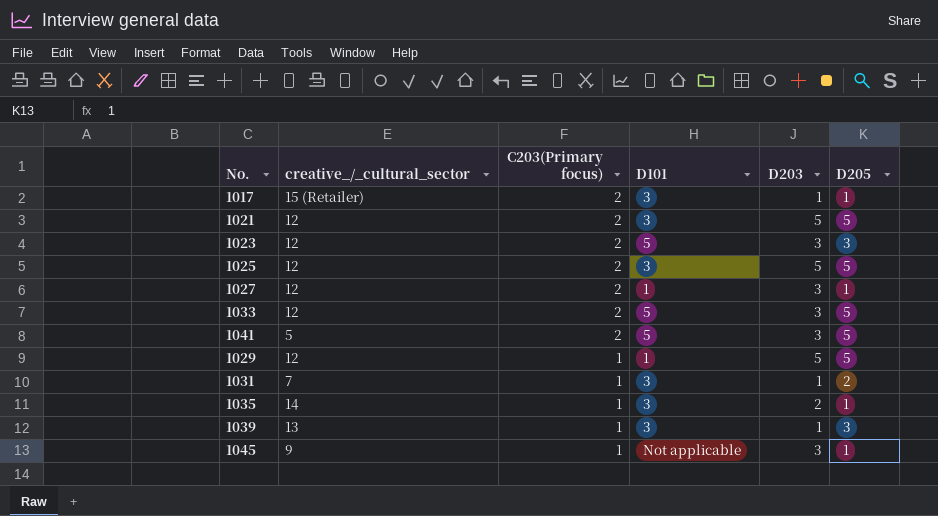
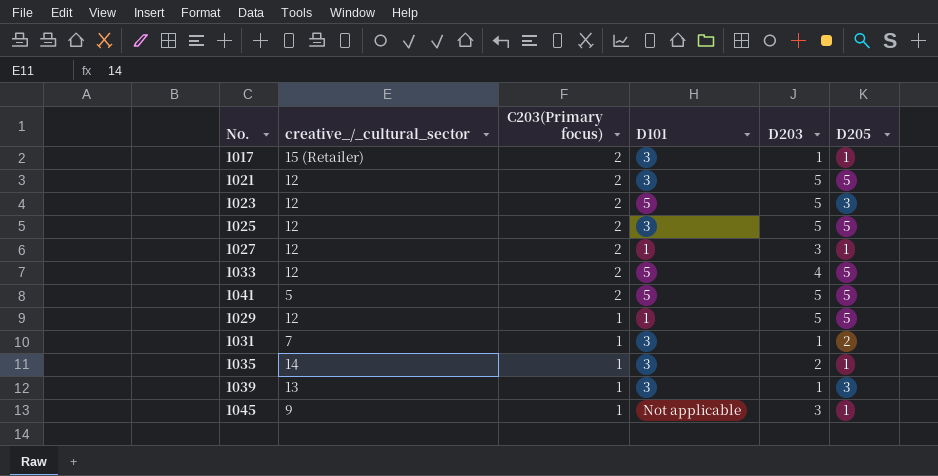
1023 | D203: 3 -> 5
1033 | D203: 3 -> 4
1041 | D203: 3 -> 5

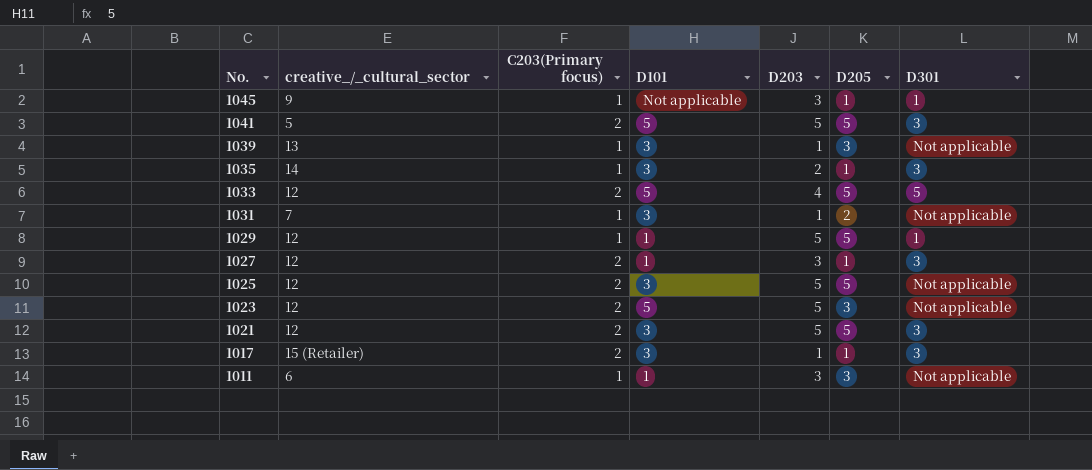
row order: C203(Primary focus) descending -> No. descending
column D301 | position: none -> 7
row 1011: none -> 6 | 1 | 1 | 3 | 3 | Not applicable

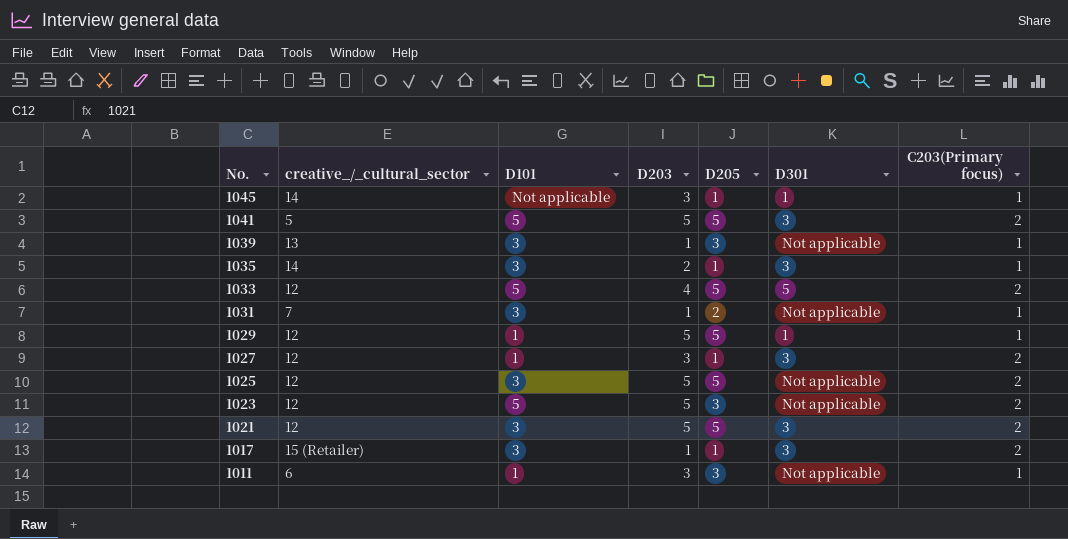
column C203(Primary focus) | position: 3 -> 7
1045 | creative_/_cultural_sector: 9 -> 14

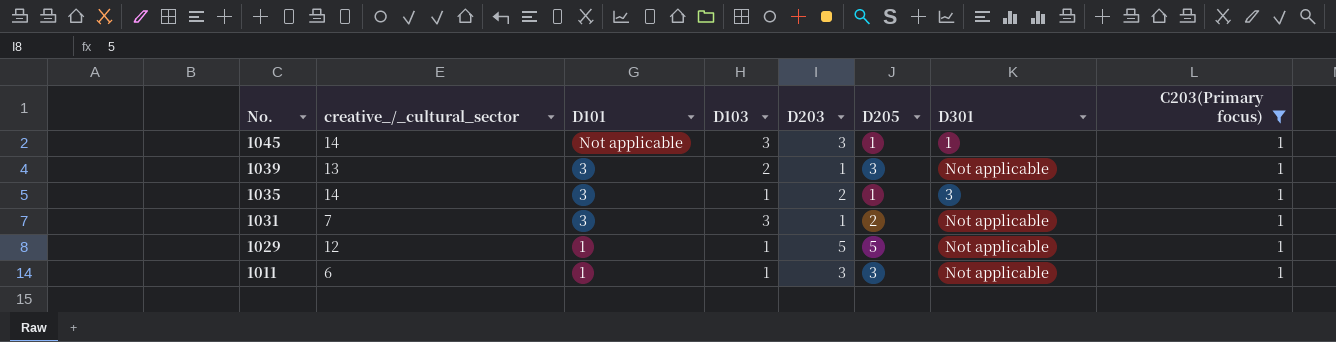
filter: none -> C203(Primary focus) = 1
column D103 | position: none -> 4
1029 | D301: 1 -> Not applicable

